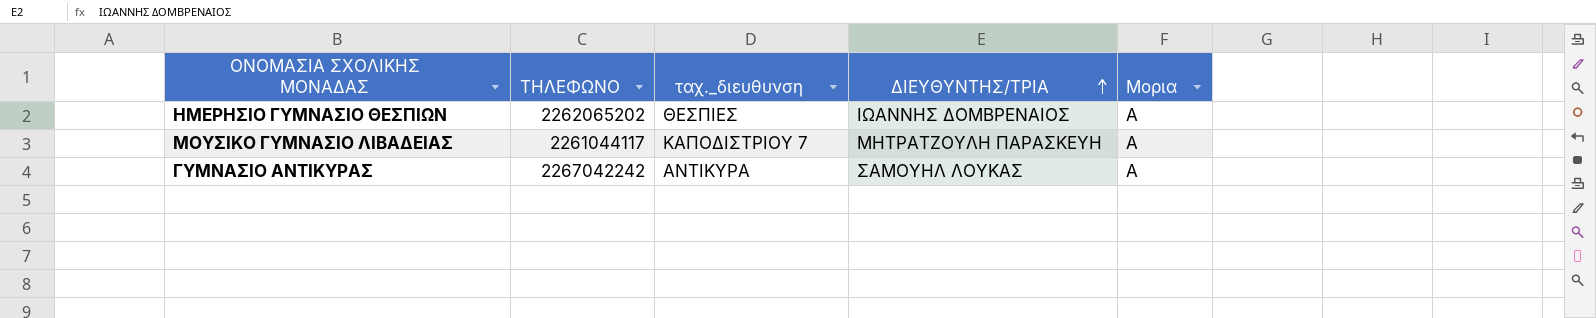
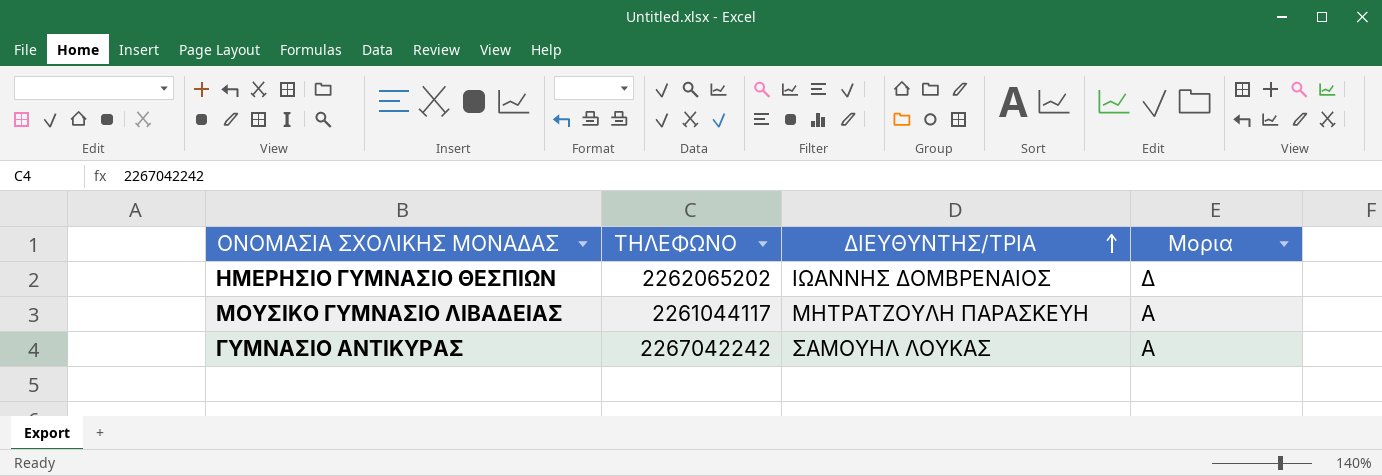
column ταχ._διευθυνση | position: 3 -> none
ΗΜΕΡΗΣΙΟ ΓΥΜΝΑΣΙΟ ΘΕΣΠΙΩΝ | Μορια: Α -> Δ

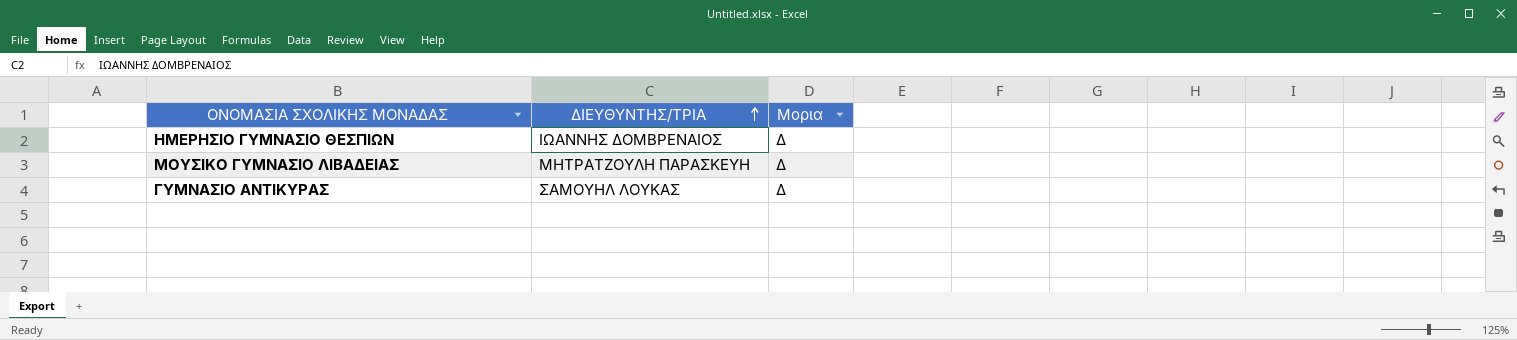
column ΤΗΛΕΦΩΝΟ | position: 2 -> none
ΜΟΥΣΙΚΟ ΓΥΜΝΑΣΙΟ ΛΙΒΑΔΕΙΑΣ | Μορια: Α -> Δ
ΓΥΜΝΑΣΙΟ ΑΝΤΙΚΥΡΑΣ | Μορια: Α -> Δ

